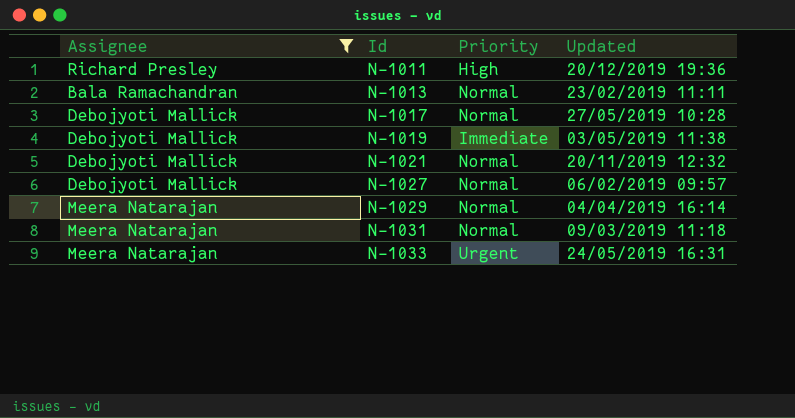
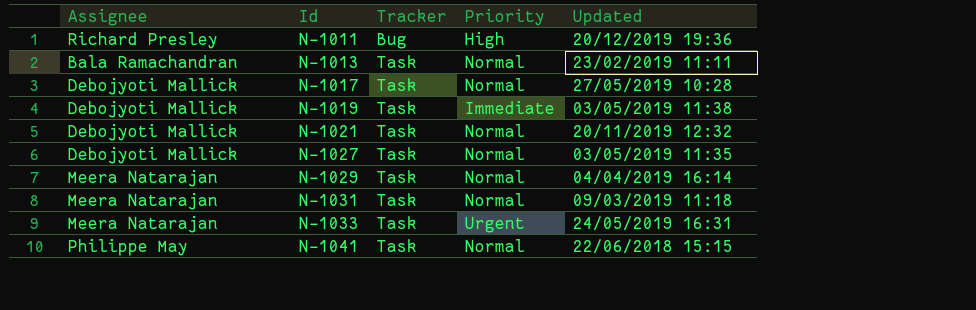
filter: Assignee != Philippe May -> none
column Tracker | position: none -> 3
N-1027 | Updated: 06/02/2019 09:57 -> 03/05/2019 11:35

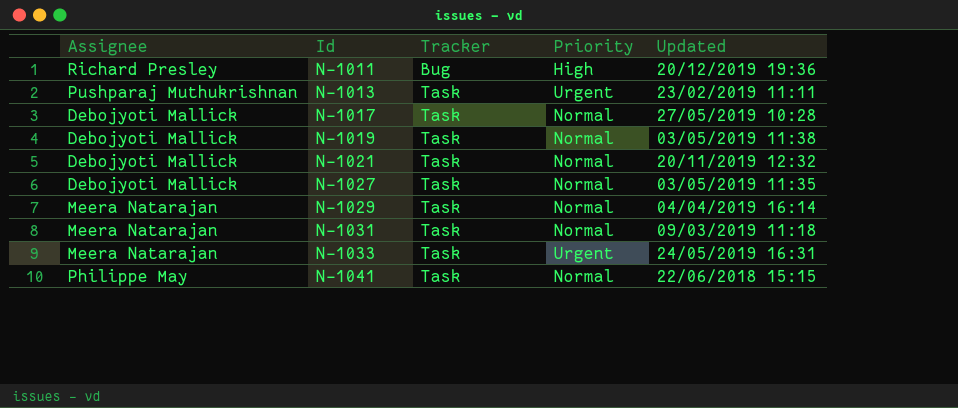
N-1013 | Assignee: Bala Ramachandran -> Pushparaj Muthukrishnan
N-1013 | Priority: Normal -> Urgent
N-1019 | Priority: Immediate -> Normal

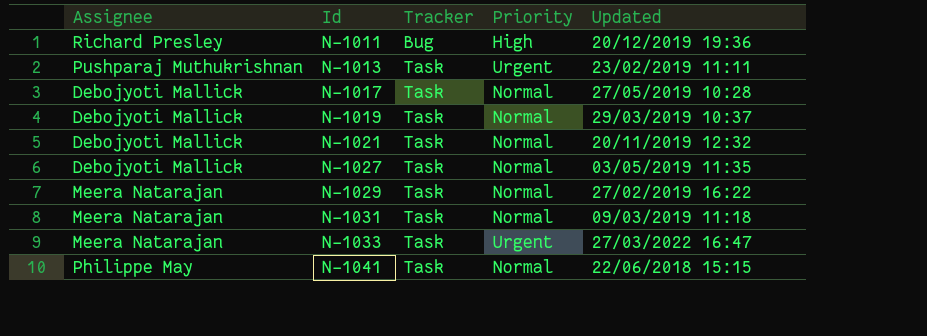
N-1019 | Updated: 03/05/2019 11:38 -> 29/03/2019 10:37
N-1029 | Updated: 04/04/2019 16:14 -> 27/02/2019 16:22
N-1033 | Updated: 24/05/2019 16:31 -> 27/03/2022 16:47

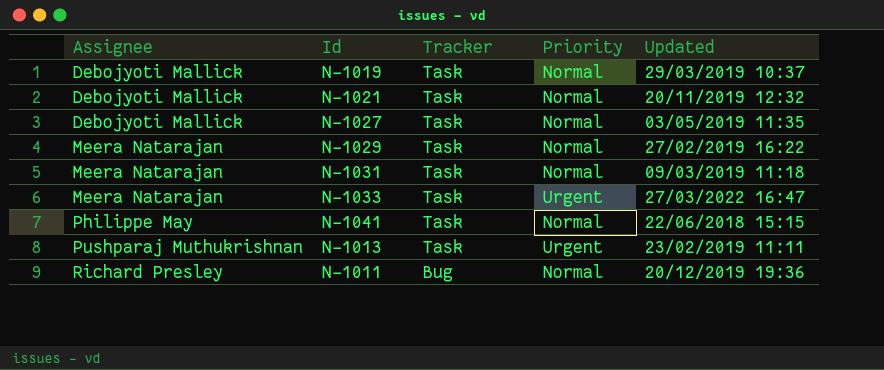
row order: Id ascending -> Assignee ascending
row N-1017: Debojyoti Mallick | Task | Normal | 27/05/2019 10:28 -> none
N-1011 | Priority: High -> Normal

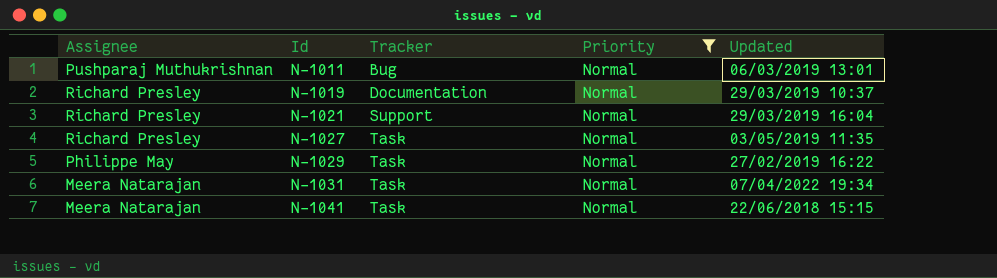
filter: none -> Priority = Normal
row order: Assignee ascending -> Id ascending
N-1011 | Assignee: Richard Presley -> Pushparaj Muthukrishnan
N-1011 | Updated: 20/12/2019 19:36 -> 06/03/2019 13:01
N-1019 | Assignee: Debojyoti Mallick -> Richard Presley
N-1019 | Tracker: Task -> Documentation
N-1021 | Assignee: Debojyoti Mallick -> Richard Presley
N-1021 | Tracker: Task -> Support
N-1021 | Updated: 20/11/2019 12:32 -> 29/03/2019 16:04
N-1027 | Assignee: Debojyoti Mallick -> Richard Presley
N-1029 | Assignee: Meera Natarajan -> Philippe May
N-1031 | Updated: 09/03/2019 11:18 -> 07/04/2022 19:34
N-1041 | Assignee: Philippe May -> Meera Natarajan

